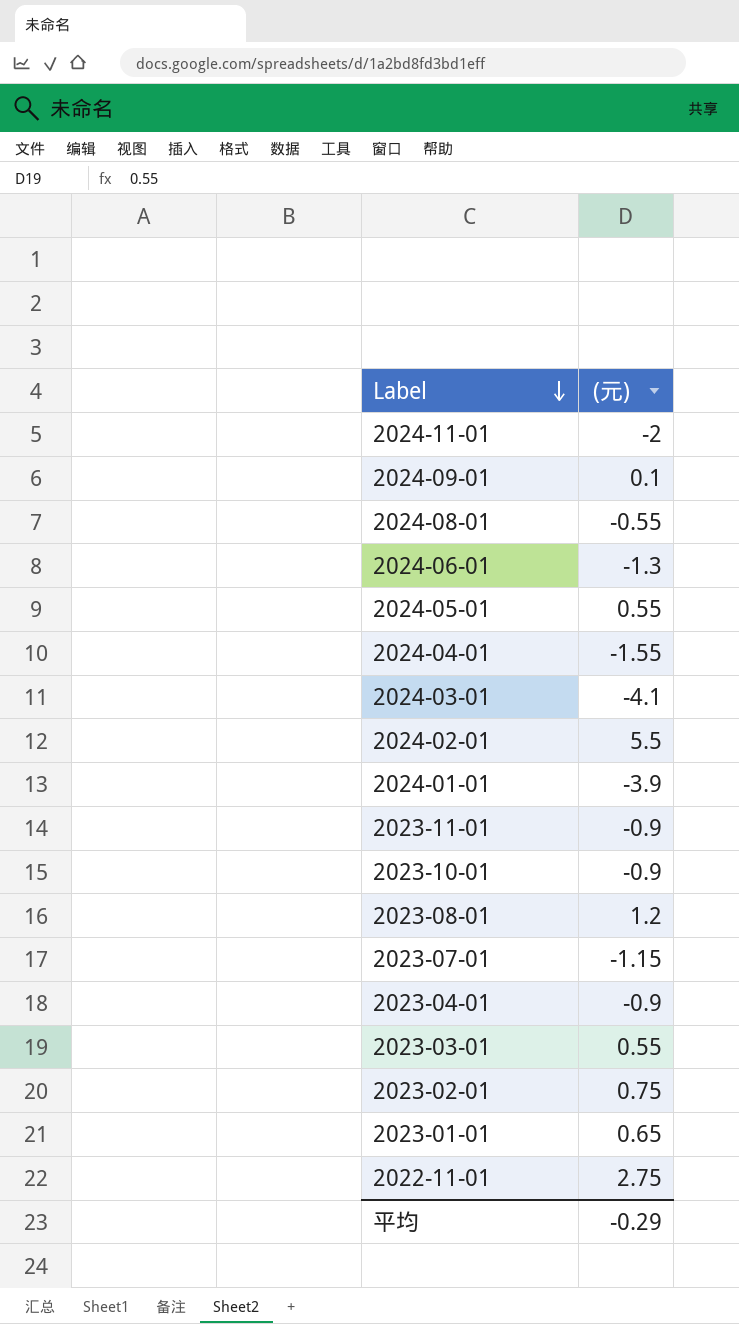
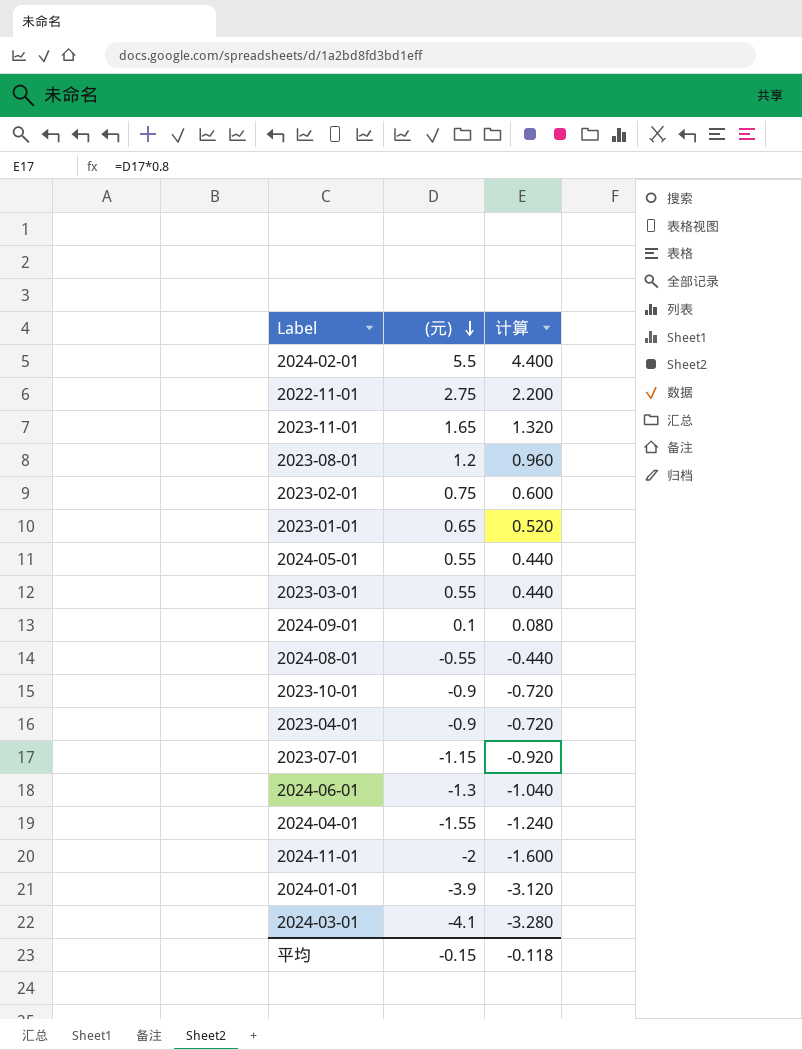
row order: Label descending -> (元) descending
column 计算 | formula: none -> [(元)] * 0.8
2023-11-01 | (元): -0.9 -> 1.65
平均 | (元): -0.29 -> -0.15

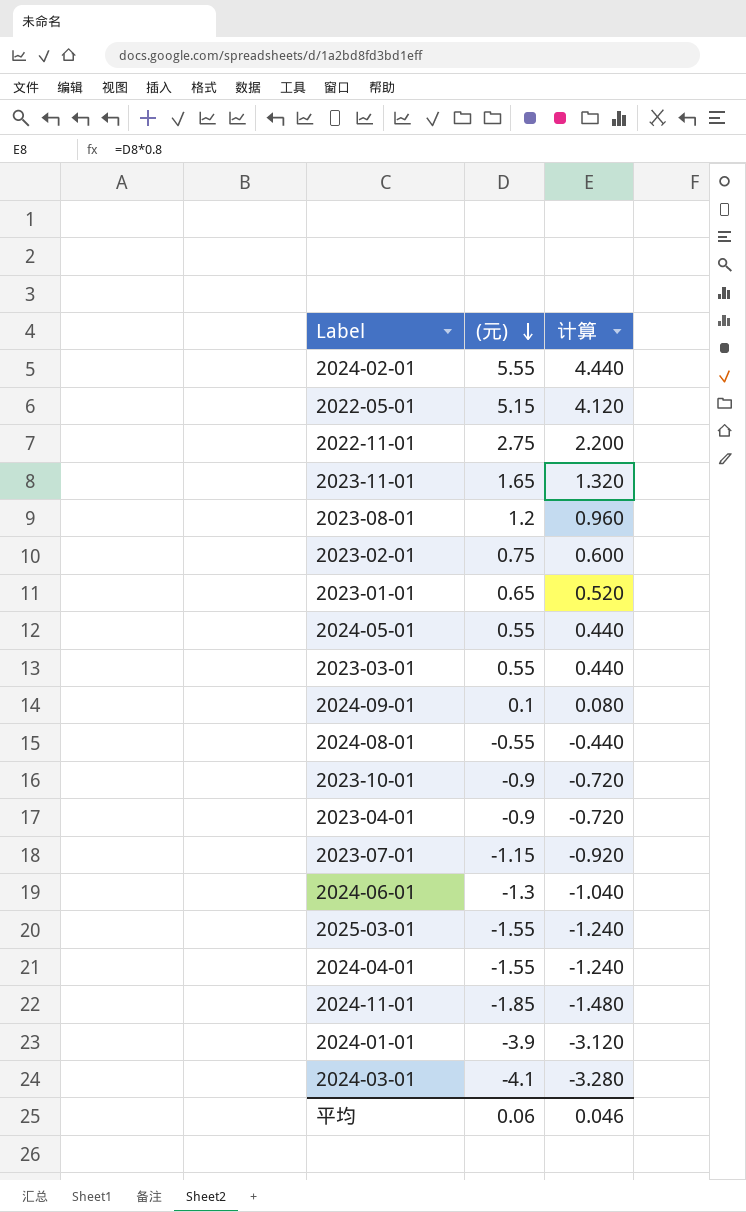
2024-02-01 | (元): 5.5 -> 5.55
2024-02-01 | 计算: 4.400 -> 4.440
row 2022-05-01: none -> 5.15 | 4.120
row 2025-03-01: none -> -1.55 | -1.240
2024-11-01 | (元): -2 -> -1.85
2024-11-01 | 计算: -1.600 -> -1.480
平均 | (元): -0.15 -> 0.06
平均 | 计算: -0.118 -> 0.046

